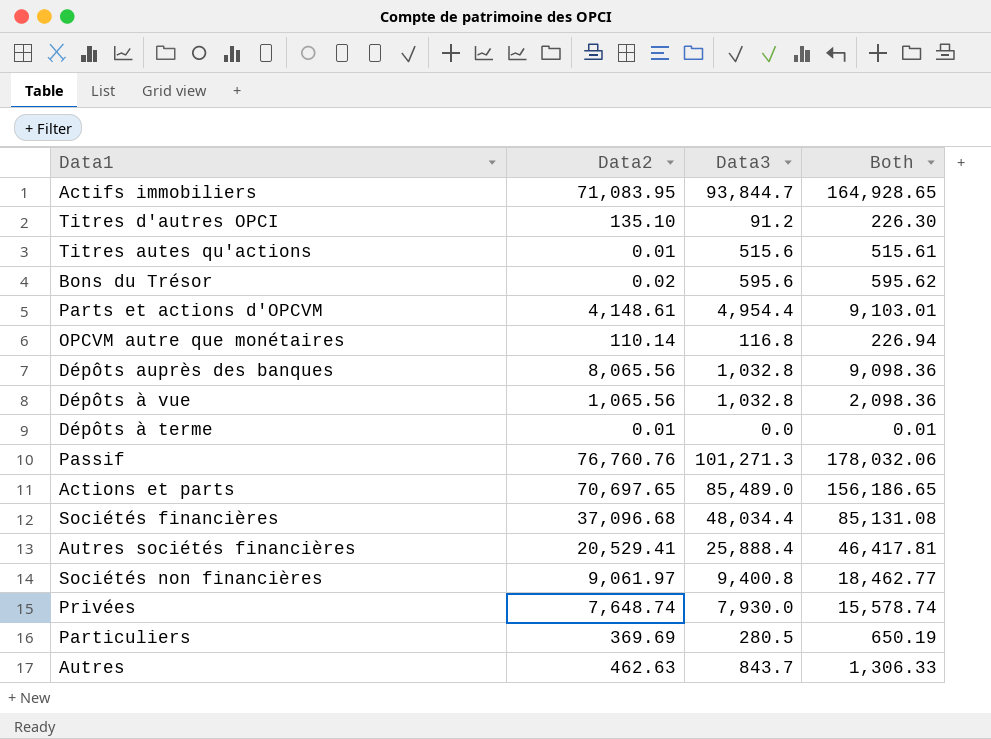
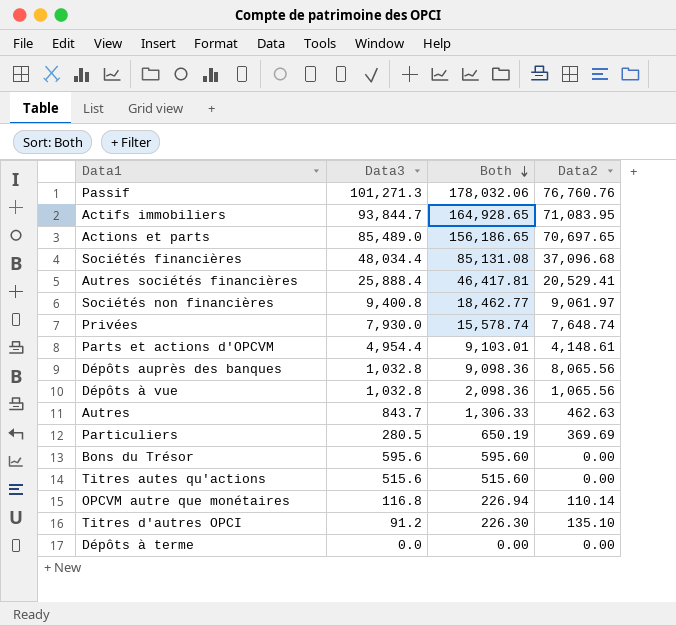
row order: none -> Both descending
column Data2 | position: 2 -> 4
Bons du Trésor | Both: 595.62 -> 595.60
Bons du Trésor | Data2: 0.02 -> 0.00
Titres autes qu'actions | Both: 515.61 -> 515.60
Titres autes qu'actions | Data2: 0.01 -> 0.00
Dépôts à terme | Both: 0.01 -> 0.00
Dépôts à terme | Data2: 0.01 -> 0.00

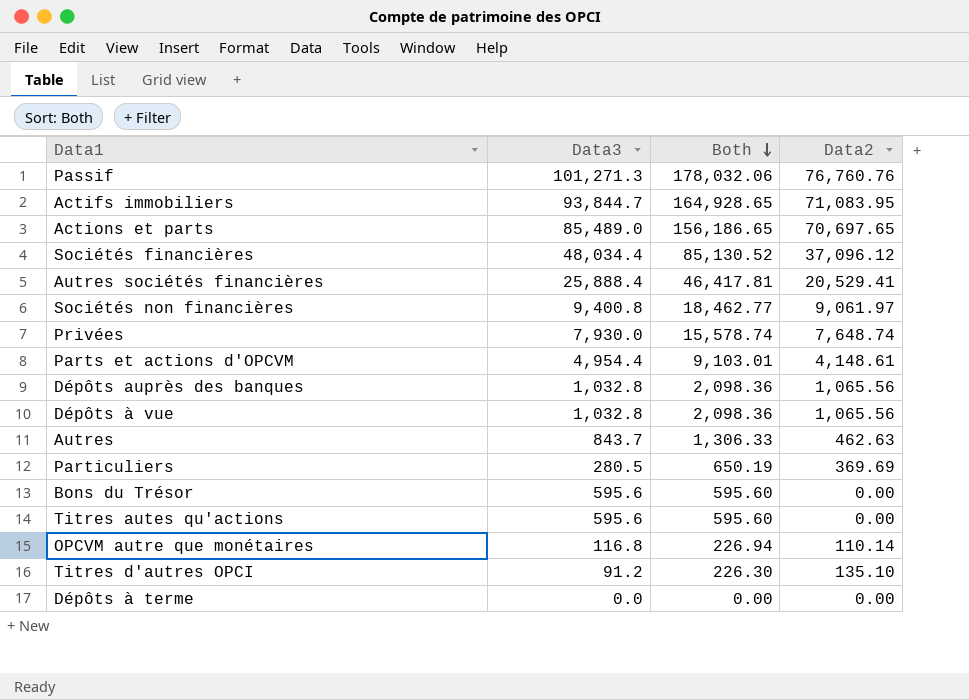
Sociétés financières | Both: 85,131.08 -> 85,130.52
Sociétés financières | Data2: 37,096.68 -> 37,096.12
Dépôts auprès des banques | Both: 9,098.36 -> 2,098.36
Dépôts auprès des banques | Data2: 8,065.56 -> 1,065.56
Titres autes qu'actions | Data3: 515.6 -> 595.6
Titres autes qu'actions | Both: 515.60 -> 595.60

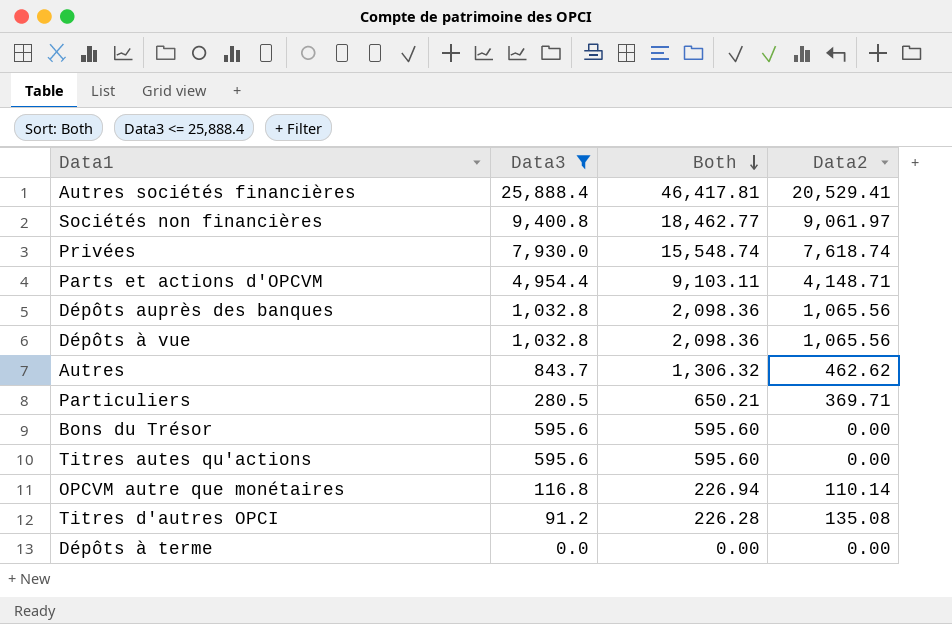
filter: none -> Data3 <= 25,888.4
Privées | Both: 15,578.74 -> 15,548.74
Privées | Data2: 7,648.74 -> 7,618.74
Parts et actions d'OPCVM | Both: 9,103.01 -> 9,103.11
Parts et actions d'OPCVM | Data2: 4,148.61 -> 4,148.71
Autres | Both: 1,306.33 -> 1,306.32
Autres | Data2: 462.63 -> 462.62
Particuliers | Both: 650.19 -> 650.21
Particuliers | Data2: 369.69 -> 369.71
Titres d'autres OPCI | Both: 226.30 -> 226.28
Titres d'autres OPCI | Data2: 135.10 -> 135.08

